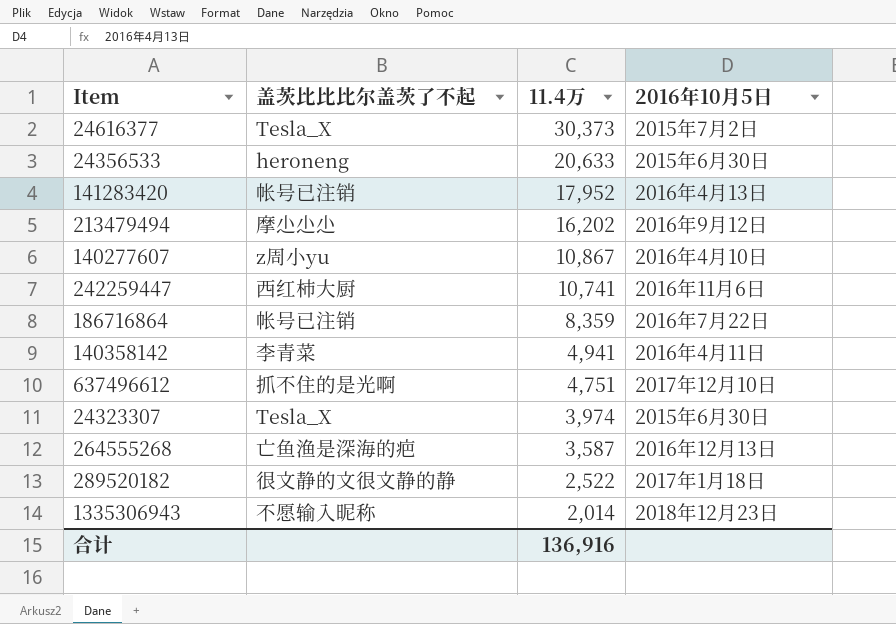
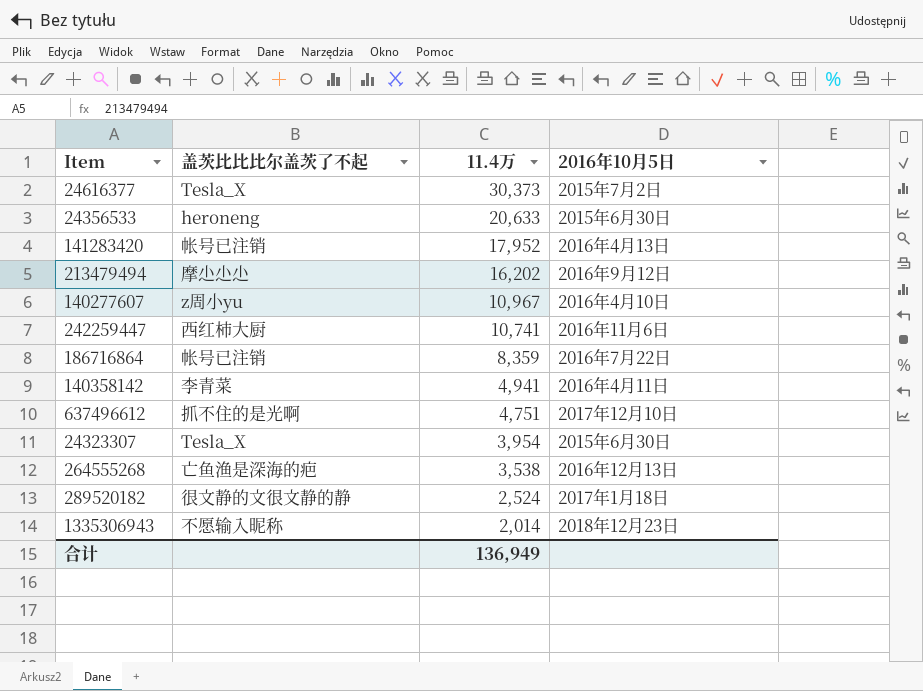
140277607 | 11.4万: 10,867 -> 10,967
24323307 | 11.4万: 3,974 -> 3,954
264555268 | 11.4万: 3,587 -> 3,538
289520182 | 11.4万: 2,522 -> 2,524
合计 | 11.4万: 136,916 -> 136,949

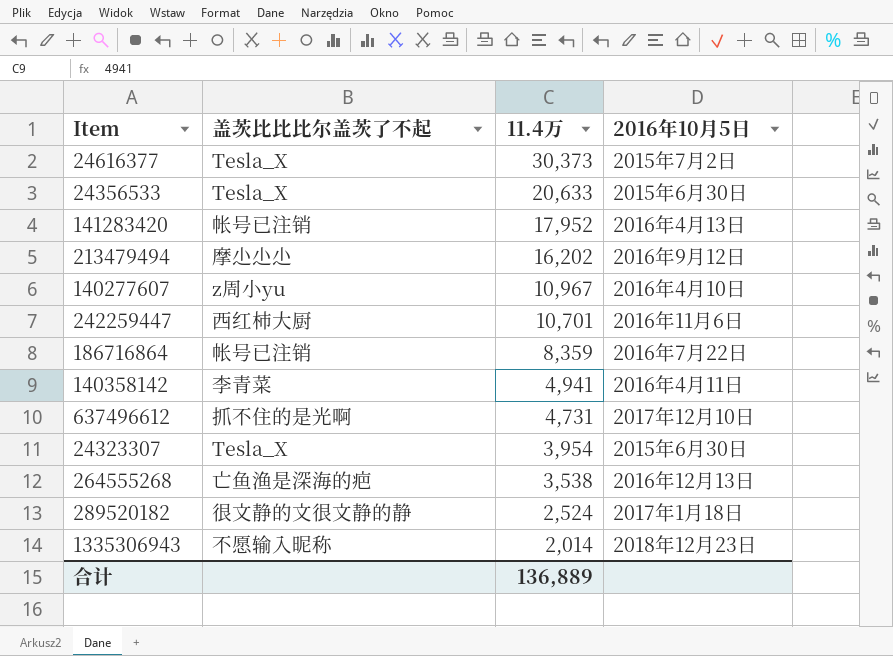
24356533 | 盖茨比比比尔盖茨了不起: heroneng -> Tesla_X
242259447 | 11.4万: 10,741 -> 10,701
637496612 | 11.4万: 4,751 -> 4,731
合计 | 11.4万: 136,949 -> 136,889

